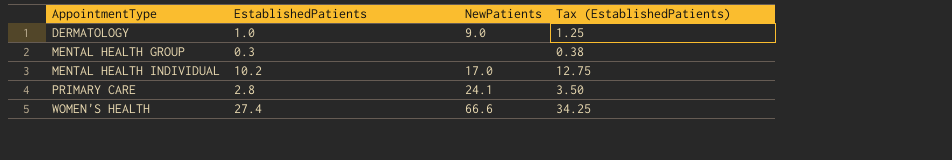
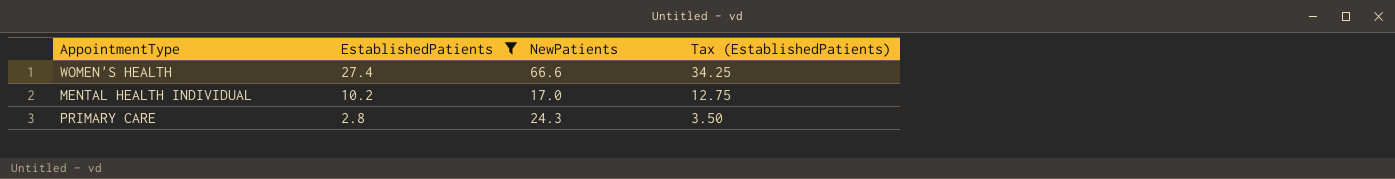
filter: none -> EstablishedPatients >= 2.8
row order: AppointmentType ascending -> EstablishedPatients descending
PRIMARY CARE | NewPatients: 24.1 -> 24.3

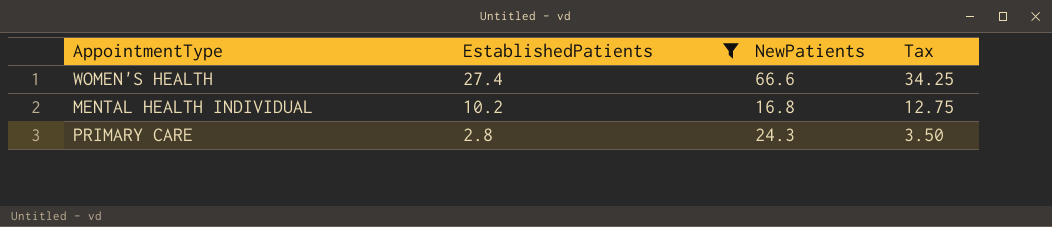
column name: Tax (EstablishedPatients) -> Tax
MENTAL HEALTH INDIVIDUAL | NewPatients: 17.0 -> 16.8

